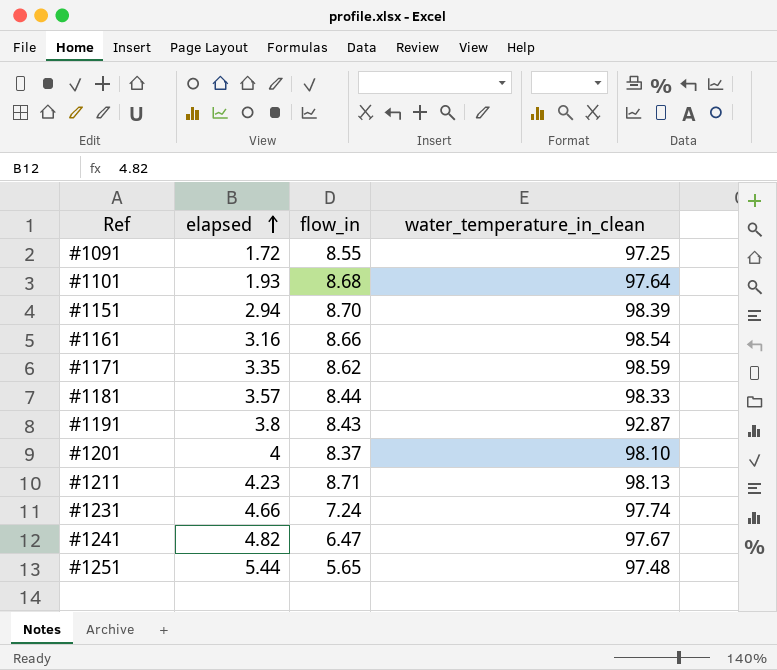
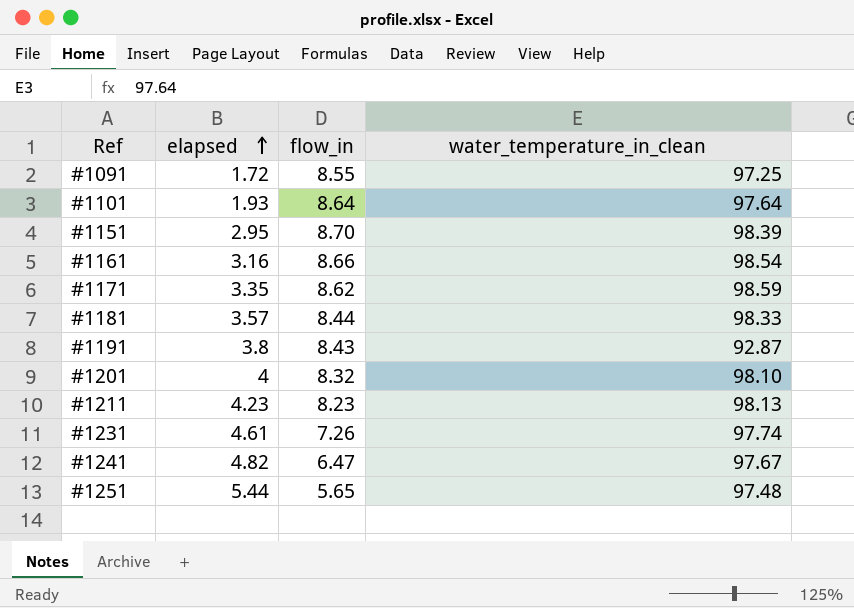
#1101 | flow_in: 8.68 -> 8.64
#1151 | elapsed: 2.94 -> 2.95
#1201 | flow_in: 8.37 -> 8.32
#1211 | flow_in: 8.71 -> 8.23
#1231 | elapsed: 4.66 -> 4.61
#1231 | flow_in: 7.24 -> 7.26

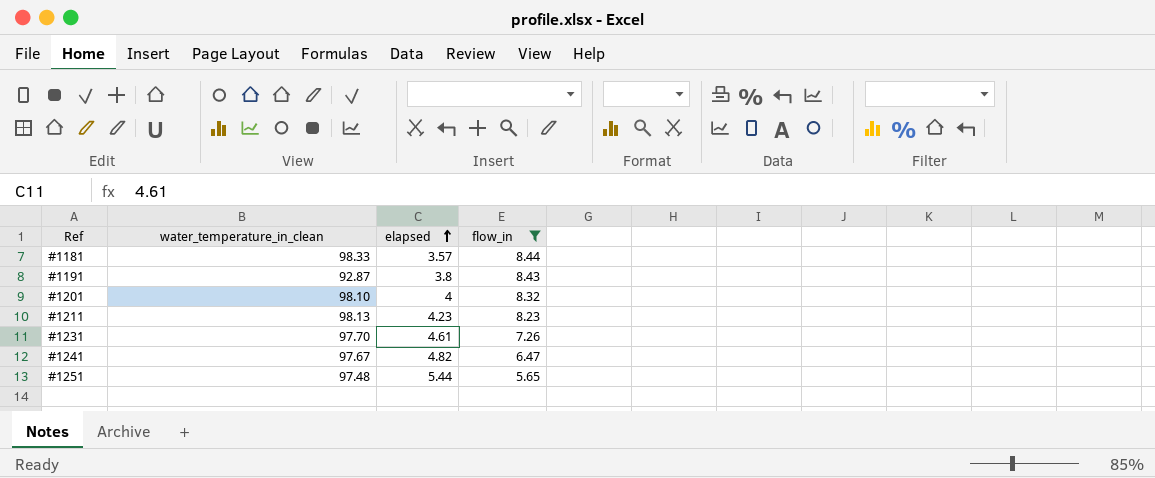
filter: none -> flow_in <= 8.44
column water_temperature_in_clean | position: 4 -> 2
#1231 | water_temperature_in_clean: 97.74 -> 97.70

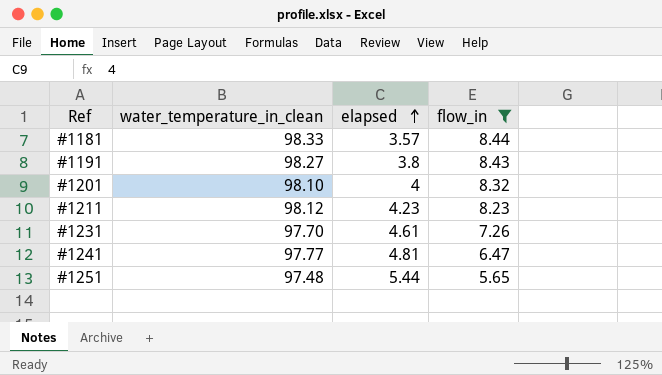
#1191 | water_temperature_in_clean: 92.87 -> 98.27
#1211 | water_temperature_in_clean: 98.13 -> 98.12
#1241 | water_temperature_in_clean: 97.67 -> 97.77
#1241 | elapsed: 4.82 -> 4.81

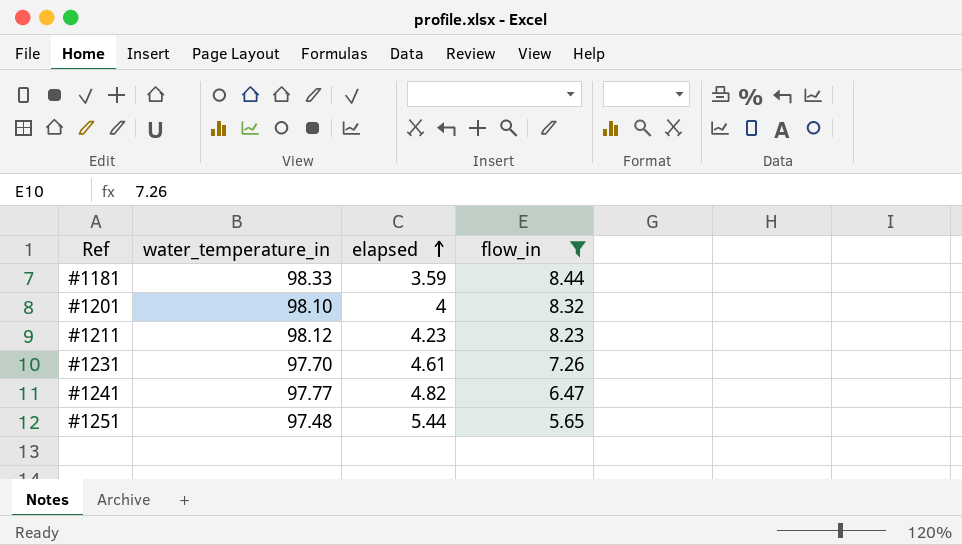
column name: water_temperature_in_clean -> water_temperature_in
row #1191: 98.27 | 3.8 | 8.43 -> none
#1181 | elapsed: 3.57 -> 3.59
#1241 | elapsed: 4.81 -> 4.82

